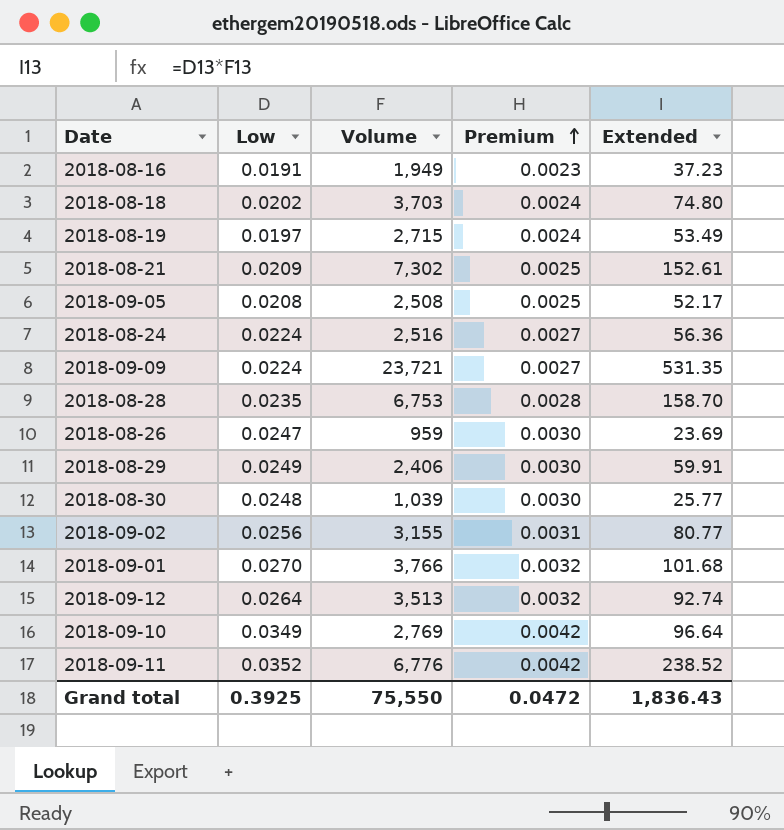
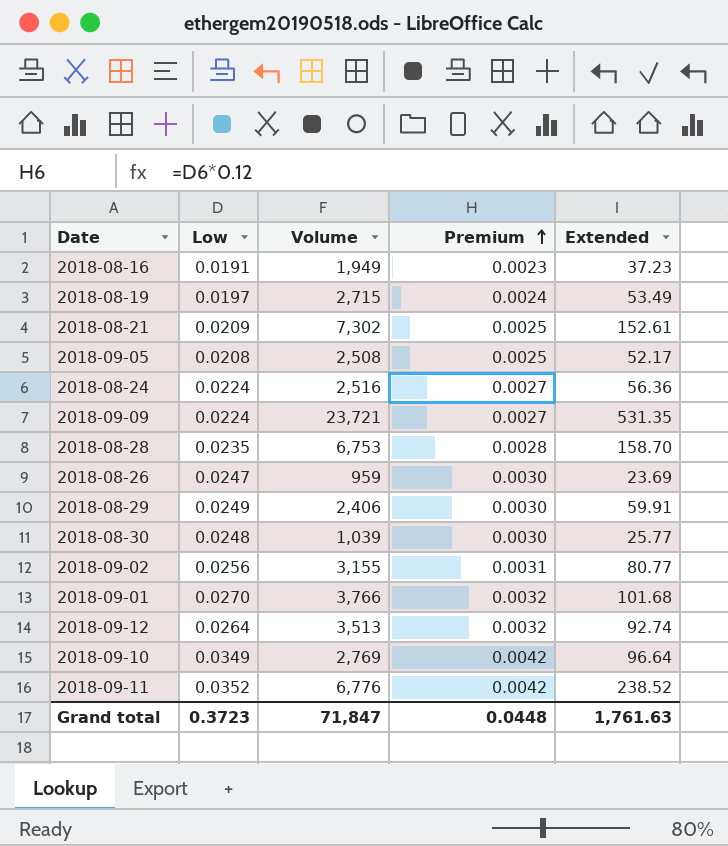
row 2018-08-18: 0.0202 | 3,703 | 0.0024 | 74.80 -> none
Grand total | Low: 0.3925 -> 0.3723
Grand total | Volume: 75,550 -> 71,847
Grand total | Premium: 0.0472 -> 0.0448
Grand total | Extended: 1,836.43 -> 1,761.63

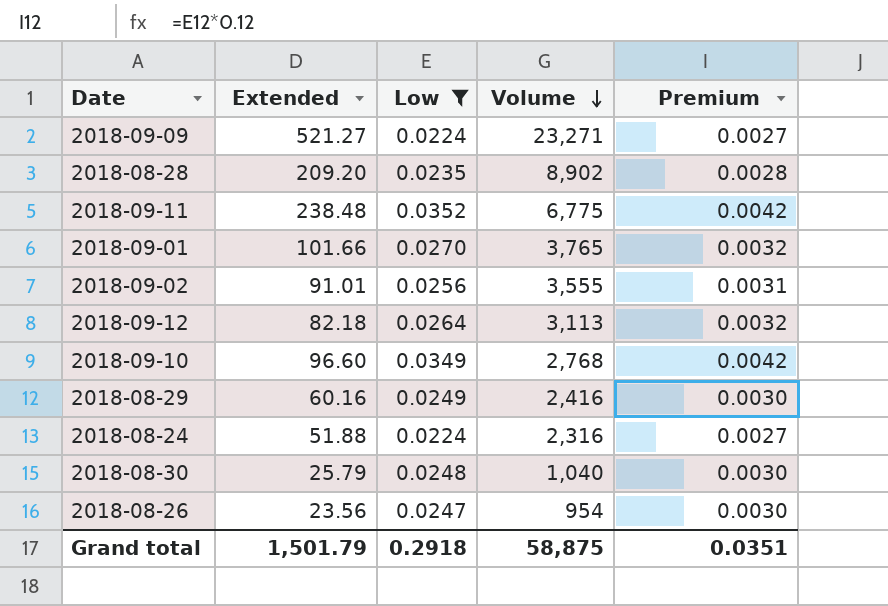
filter: none -> Low >= 0.0224
row order: Premium ascending -> Volume descending
column Extended | position: 5 -> 2
2018-09-09 | Extended: 531.35 -> 521.27
2018-09-09 | Volume: 23,721 -> 23,271
2018-08-28 | Extended: 158.70 -> 209.20
2018-08-28 | Volume: 6,753 -> 8,902
2018-09-11 | Extended: 238.52 -> 238.48
2018-09-11 | Volume: 6,776 -> 6,775
2018-09-01 | Extended: 101.68 -> 101.66
2018-09-01 | Volume: 3,766 -> 3,765
2018-09-02 | Extended: 80.77 -> 91.01
2018-09-02 | Volume: 3,155 -> 3,555
2018-09-12 | Extended: 92.74 -> 82.18
2018-09-12 | Volume: 3,513 -> 3,113
2018-09-10 | Extended: 96.64 -> 96.60
2018-09-10 | Volume: 2,769 -> 2,768
2018-08-29 | Extended: 59.91 -> 60.16
2018-08-29 | Volume: 2,406 -> 2,416
2018-08-24 | Extended: 56.36 -> 51.88
2018-08-24 | Volume: 2,516 -> 2,316
2018-08-30 | Extended: 25.77 -> 25.79
2018-08-30 | Volume: 1,039 -> 1,040
2018-08-26 | Extended: 23.69 -> 23.56
2018-08-26 | Volume: 959 -> 954
Grand total | Extended: 1,761.63 -> 1,501.79
Grand total | Low: 0.3723 -> 0.2918
Grand total | Volume: 71,847 -> 58,875
Grand total | Premium: 0.0448 -> 0.0351

